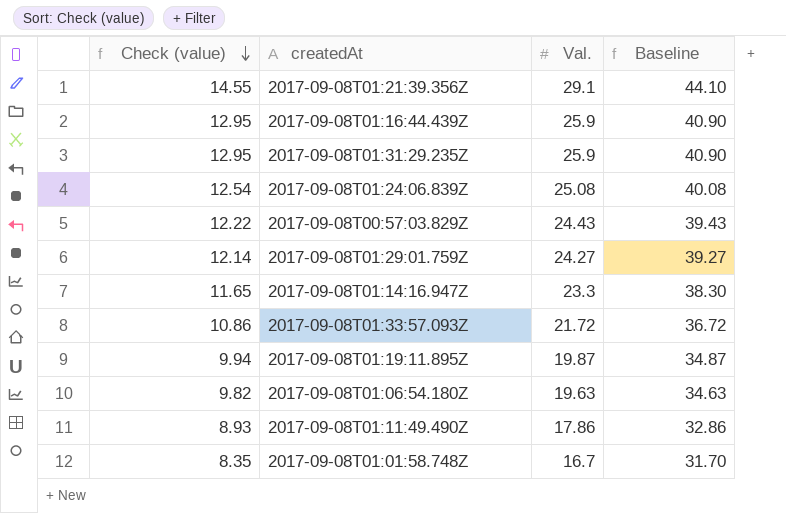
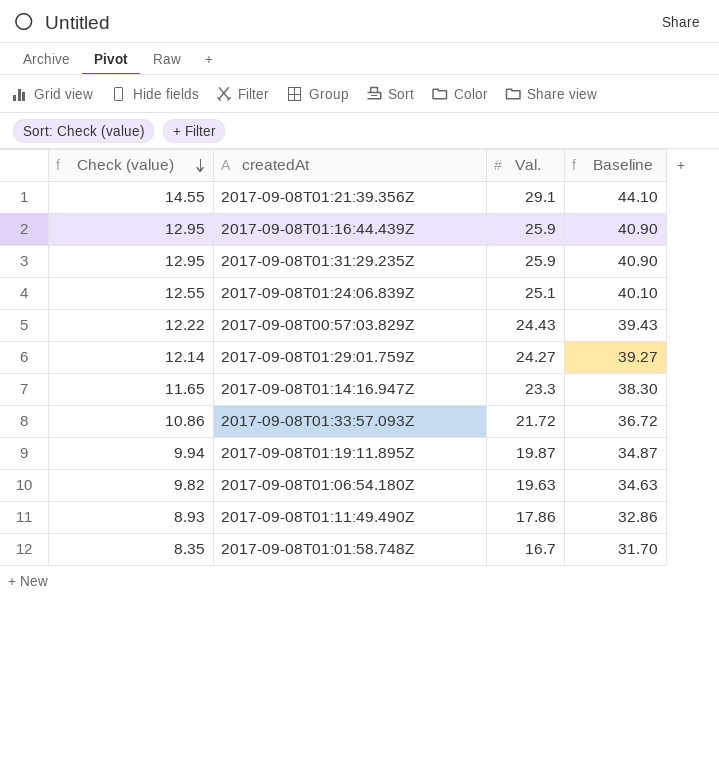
2017-09-08T01:24:06.839Z | Check (value): 12.54 -> 12.55
2017-09-08T01:24:06.839Z | Val.: 25.08 -> 25.1
2017-09-08T01:24:06.839Z | Baseline: 40.08 -> 40.10

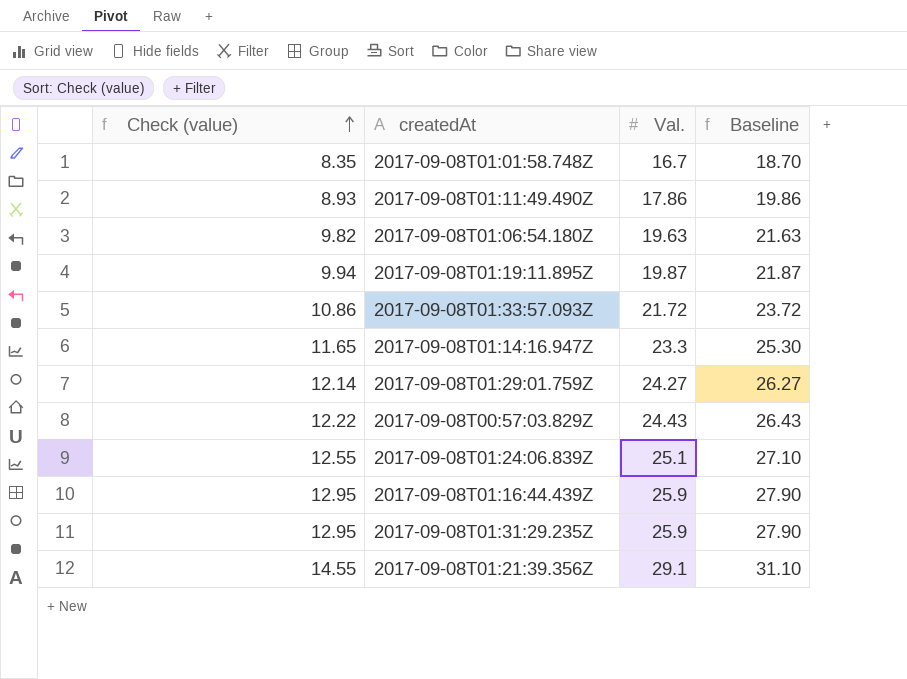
row order: Check (value) descending -> Check (value) ascending
column Baseline | formula: [Val.] + 15 -> [Val.] + 2

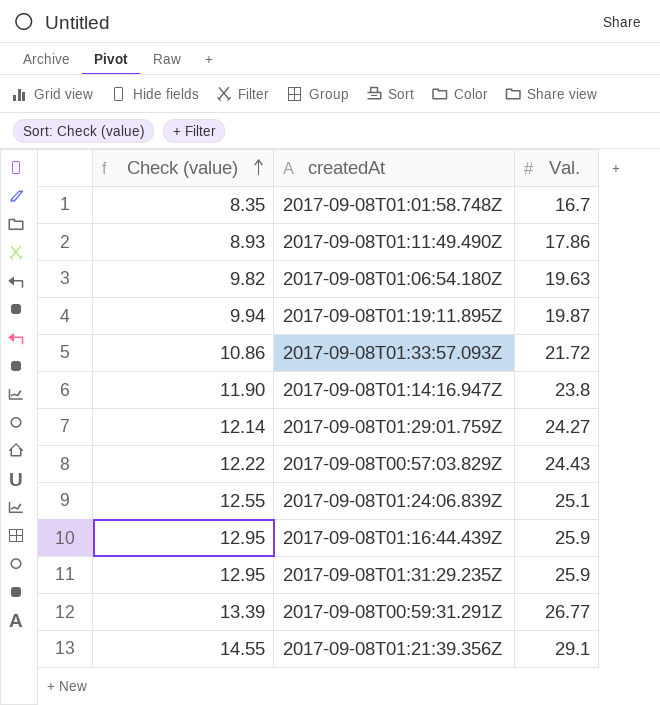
column Baseline | formula: [Val.] + 2 -> none
2017-09-08T01:14:16.947Z | Check (value): 11.65 -> 11.90
2017-09-08T01:14:16.947Z | Val.: 23.3 -> 23.8
row 2017-09-08T00:59:31.291Z: none -> 13.39 | 26.77

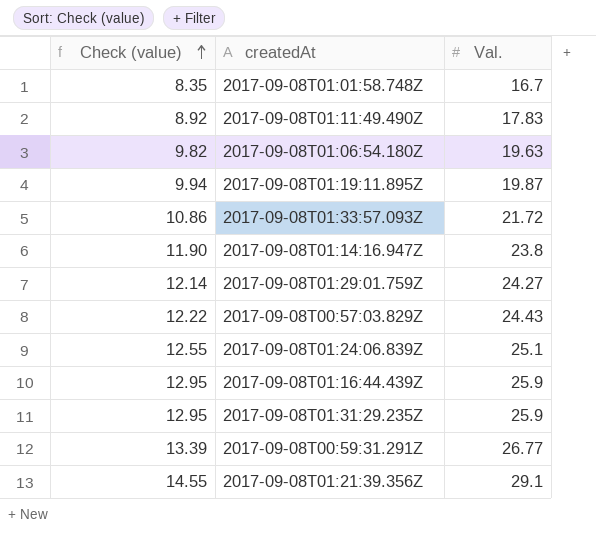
2017-09-08T01:11:49.490Z | Check (value): 8.93 -> 8.92
2017-09-08T01:11:49.490Z | Val.: 17.86 -> 17.83

